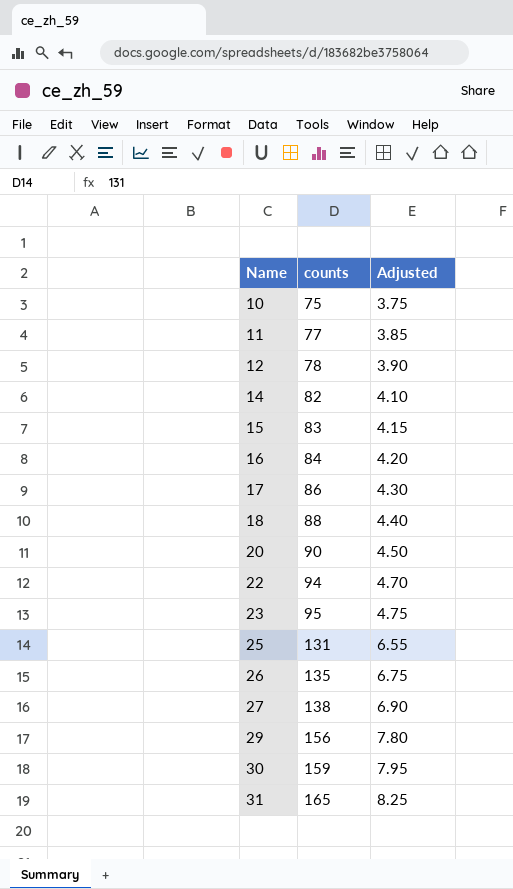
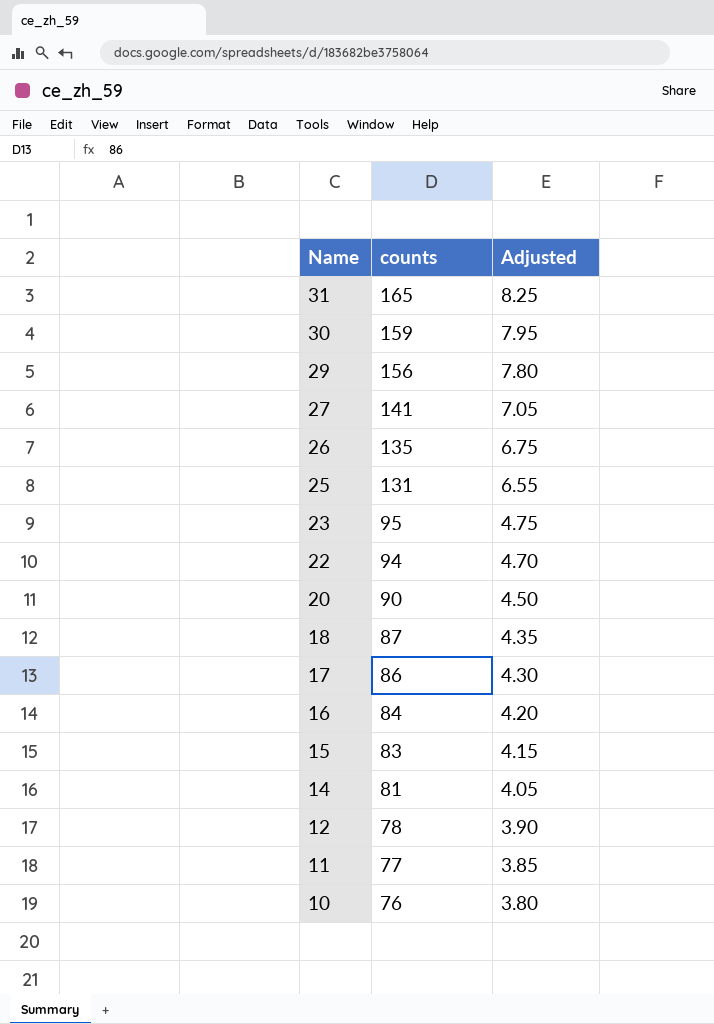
row order: Name ascending -> Name descending
27 | counts: 138 -> 141
27 | Adjusted: 6.90 -> 7.05
18 | counts: 88 -> 87
18 | Adjusted: 4.40 -> 4.35
14 | counts: 82 -> 81
14 | Adjusted: 4.10 -> 4.05
10 | counts: 75 -> 76
10 | Adjusted: 3.75 -> 3.80

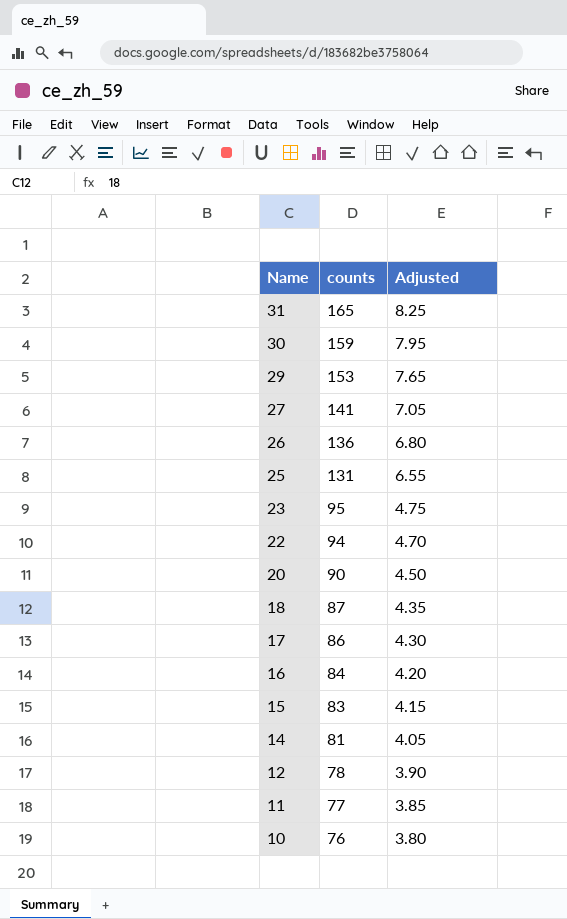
29 | counts: 156 -> 153
29 | Adjusted: 7.80 -> 7.65
26 | counts: 135 -> 136
26 | Adjusted: 6.75 -> 6.80

